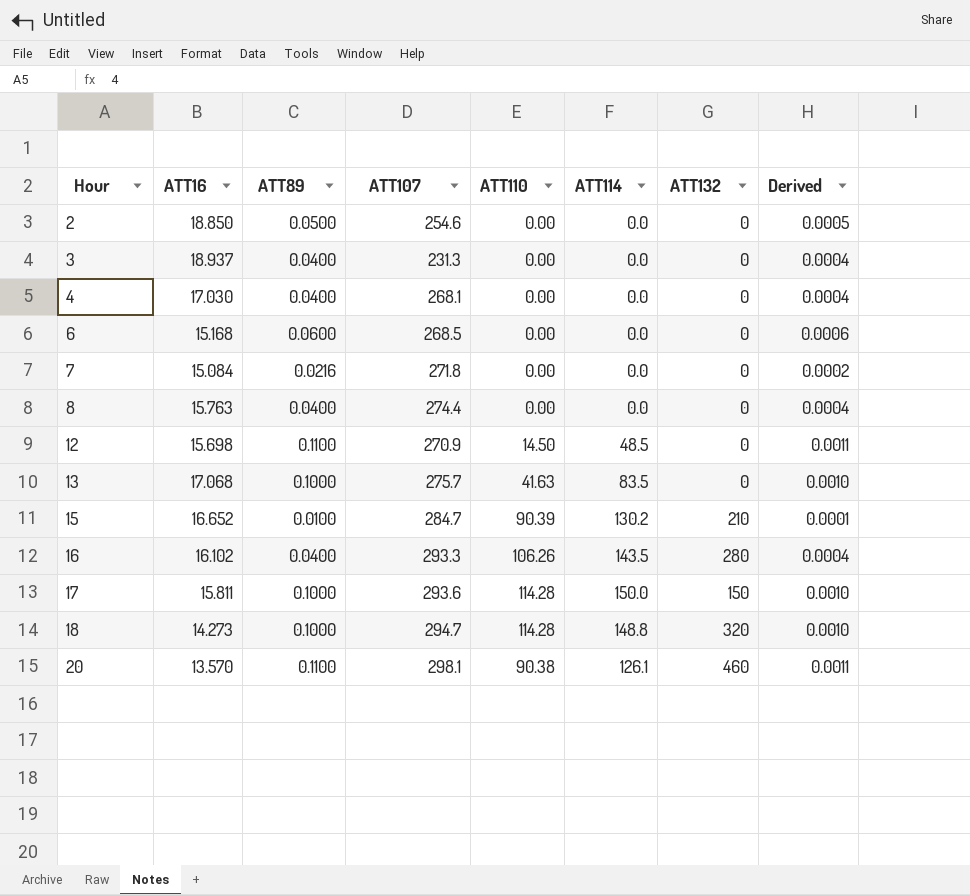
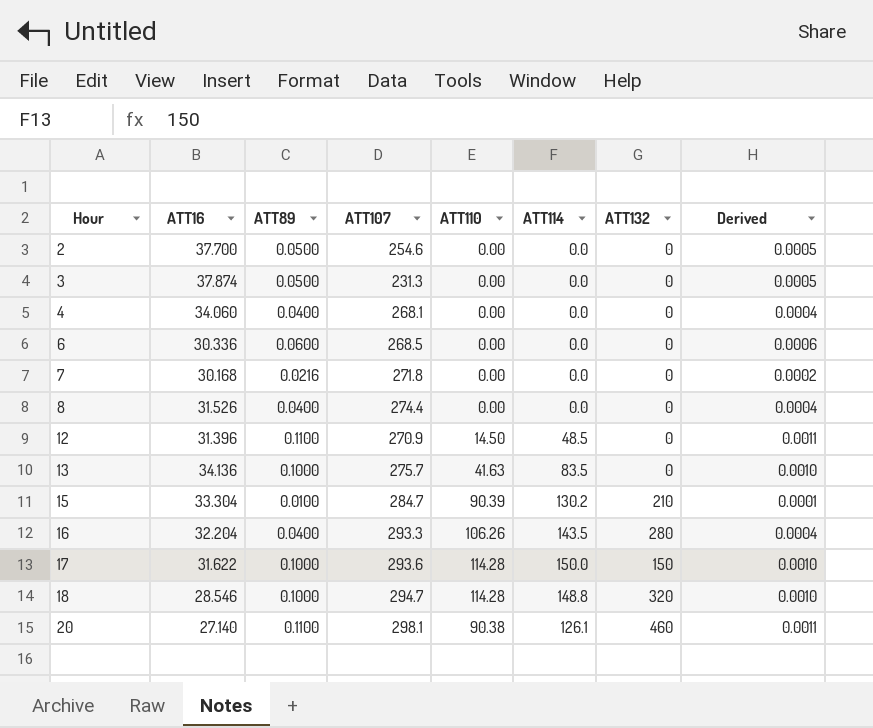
2 | ATT16: 18.850 -> 37.700
3 | ATT16: 18.937 -> 37.874
3 | ATT89: 0.0400 -> 0.0500
3 | Derived: 0.0004 -> 0.0005
4 | ATT16: 17.030 -> 34.060
6 | ATT16: 15.168 -> 30.336
7 | ATT16: 15.084 -> 30.168
8 | ATT16: 15.763 -> 31.526
12 | ATT16: 15.698 -> 31.396
13 | ATT16: 17.068 -> 34.136
15 | ATT16: 16.652 -> 33.304
16 | ATT16: 16.102 -> 32.204
17 | ATT16: 15.811 -> 31.622
18 | ATT16: 14.273 -> 28.546
20 | ATT16: 13.570 -> 27.140

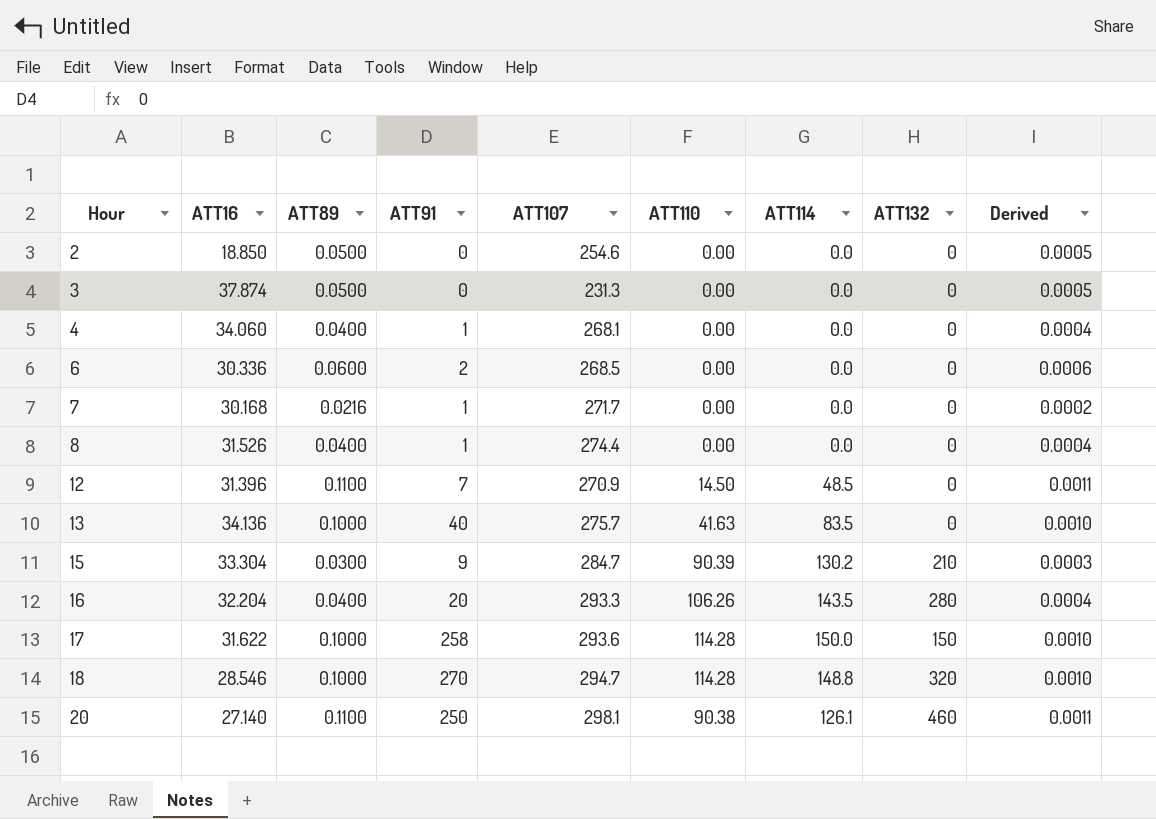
column ATT91 | position: none -> 4
2 | ATT16: 37.700 -> 18.850
7 | ATT107: 271.8 -> 271.7
15 | ATT89: 0.0100 -> 0.0300
15 | Derived: 0.0001 -> 0.0003

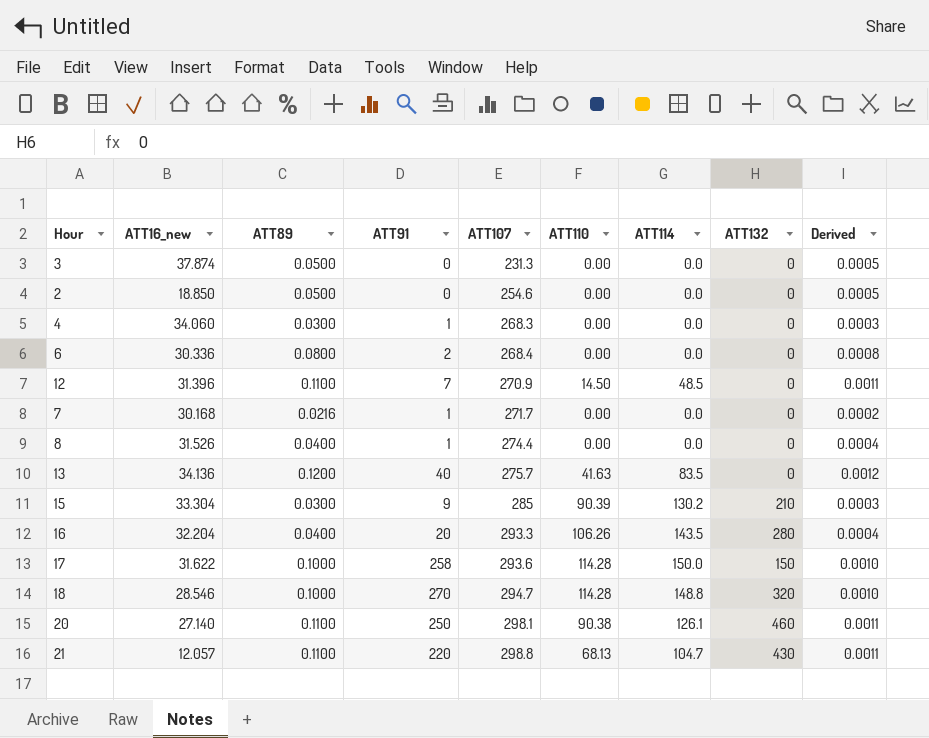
row order: Hour ascending -> ATT107 ascending
column name: ATT16 -> ATT16_new
4 | ATT89: 0.0400 -> 0.0300
4 | ATT107: 268.1 -> 268.3
4 | Derived: 0.0004 -> 0.0003
6 | ATT89: 0.0600 -> 0.0800
6 | ATT107: 268.5 -> 268.4
6 | Derived: 0.0006 -> 0.0008
13 | ATT89: 0.1000 -> 0.1200
13 | Derived: 0.0010 -> 0.0012
15 | ATT107: 284.7 -> 285
row 21: none -> 12.057 | 0.1100 | 220 | 298.8 | 68.13 | 104.7 | 430 | 0.0011

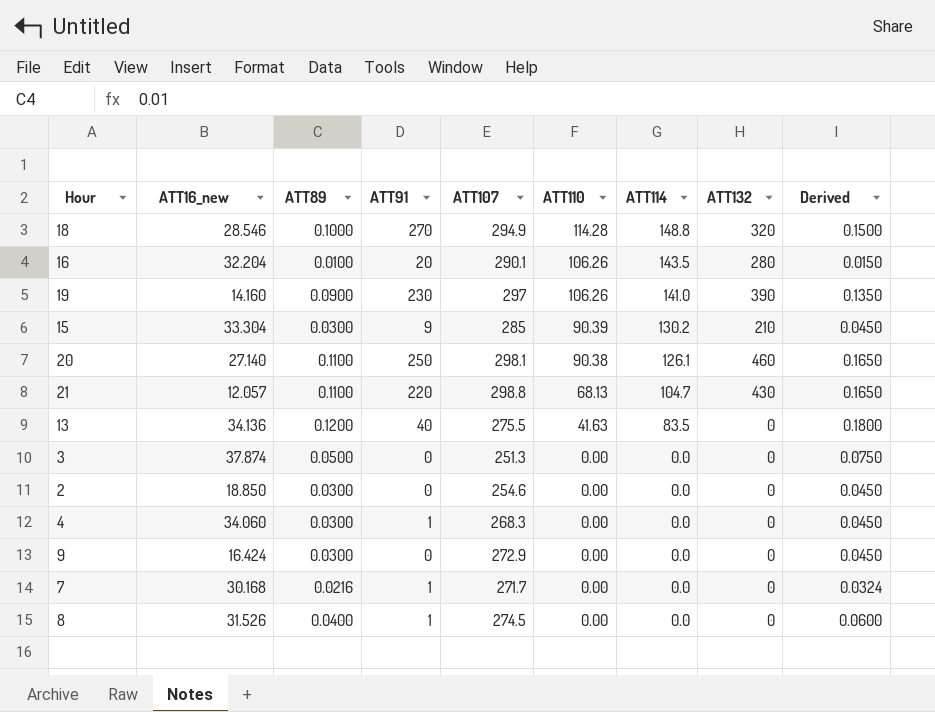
row order: ATT107 ascending -> ATT110 descending
column Derived | formula: [ATT89] * 0.01 -> [ATT89] * 1.5
row 6: 30.336 | 0.0800 | 2 | 268.4 | 0.00 | 0.0 | 0 | 0.0008 -> none
row 12: 31.396 | 0.1100 | 7 | 270.9 | 14.50 | 48.5 | 0 | 0.0011 -> none
row 17: 31.622 | 0.1000 | 258 | 293.6 | 114.28 | 150.0 | 150 | 0.0010 -> none
18 | ATT107: 294.7 -> 294.9
16 | ATT89: 0.0400 -> 0.0100
16 | ATT107: 293.3 -> 290.1
row 19: none -> 14.160 | 0.0900 | 230 | 297 | 106.26 | 141.0 | 390 | 0.1350
13 | ATT107: 275.7 -> 275.5
3 | ATT107: 231.3 -> 251.3
2 | ATT89: 0.0500 -> 0.0300
row 9: none -> 16.424 | 0.0300 | 0 | 272.9 | 0.00 | 0.0 | 0 | 0.0450
8 | ATT107: 274.4 -> 274.5

